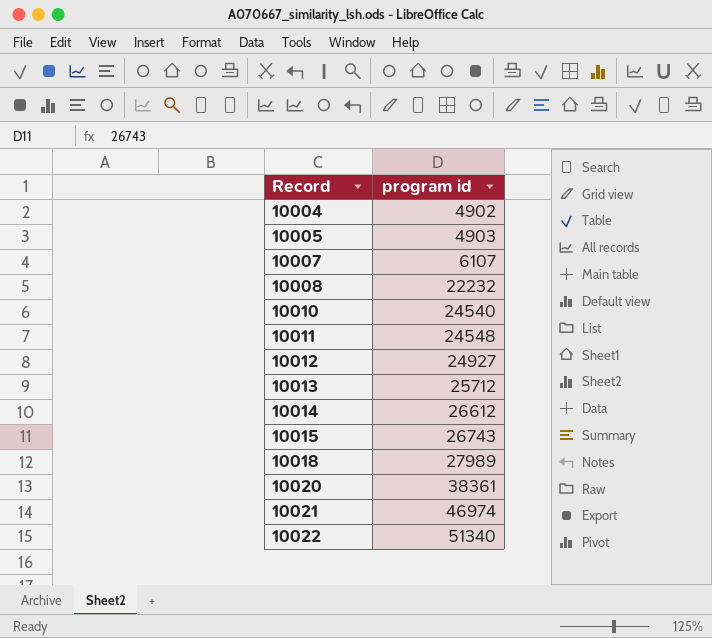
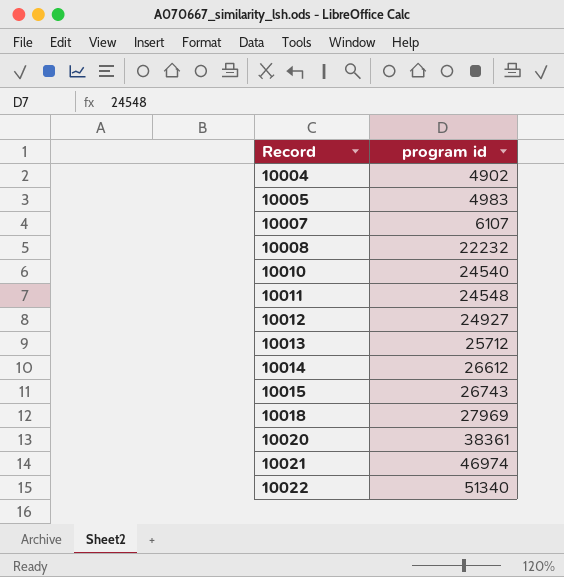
10005 | program id: 4903 -> 4983
10018 | program id: 27989 -> 27969

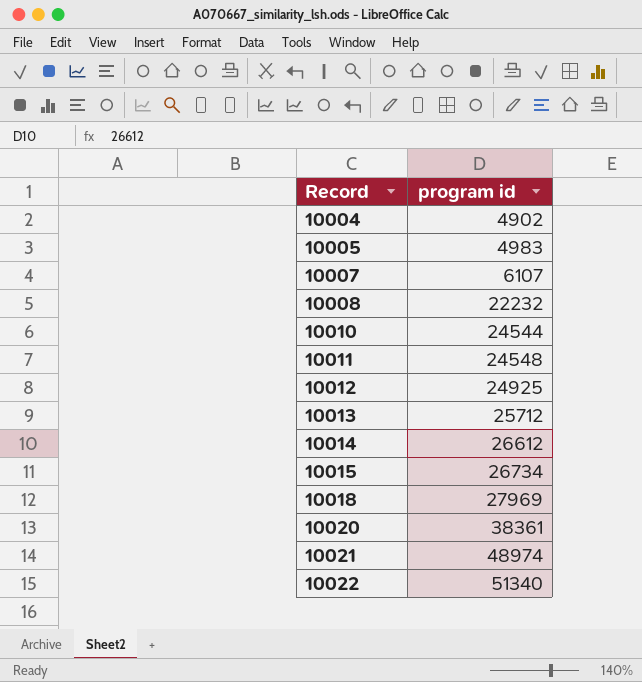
10010 | program id: 24540 -> 24544
10012 | program id: 24927 -> 24925
10015 | program id: 26743 -> 26734
10021 | program id: 46974 -> 48974

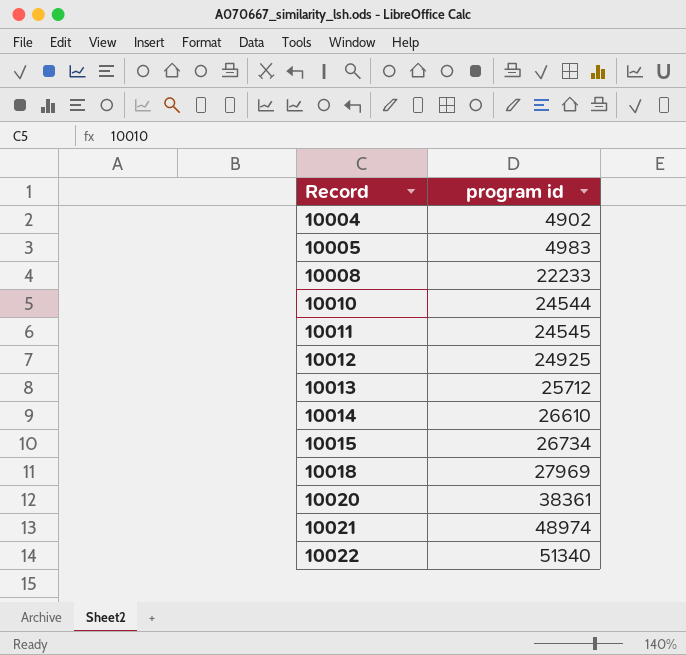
row 10007: 6107 -> none
10008 | program id: 22232 -> 22233
10011 | program id: 24548 -> 24545
10014 | program id: 26612 -> 26610

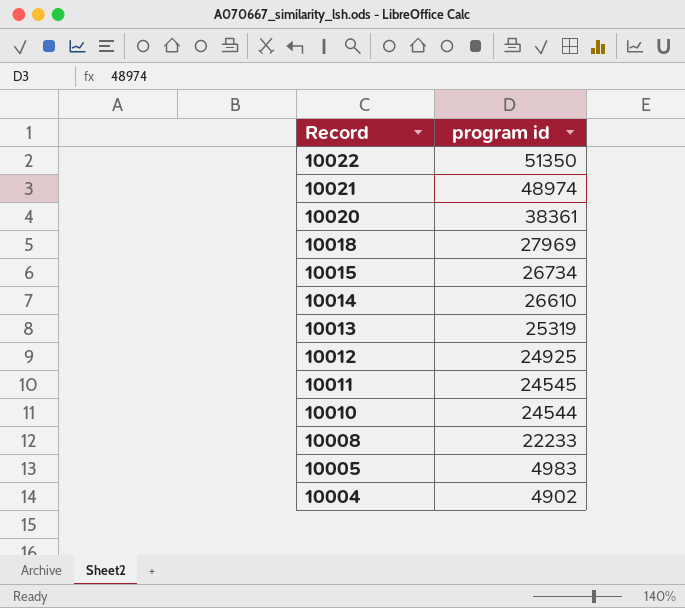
row order: Record ascending -> Record descending
10022 | program id: 51340 -> 51350
10013 | program id: 25712 -> 25319

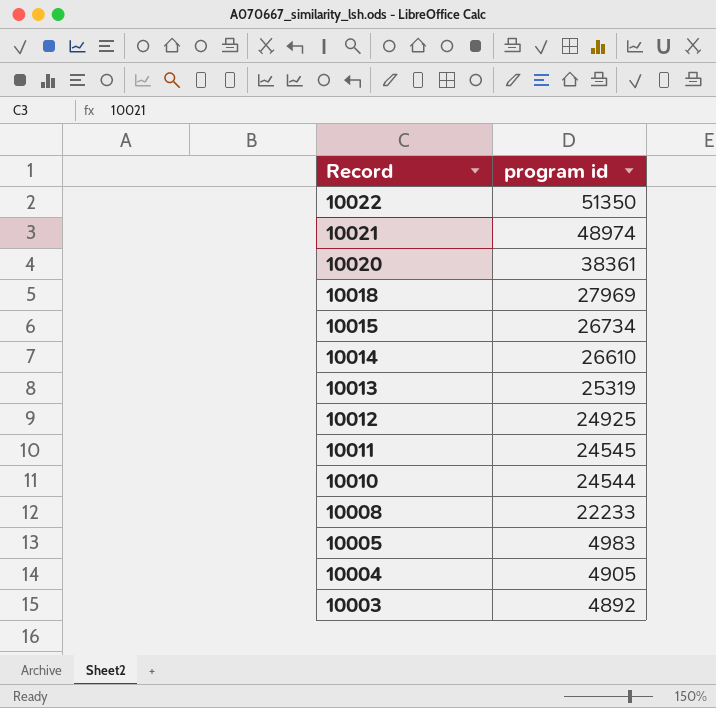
10004 | program id: 4902 -> 4905
row 10003: none -> 4892

